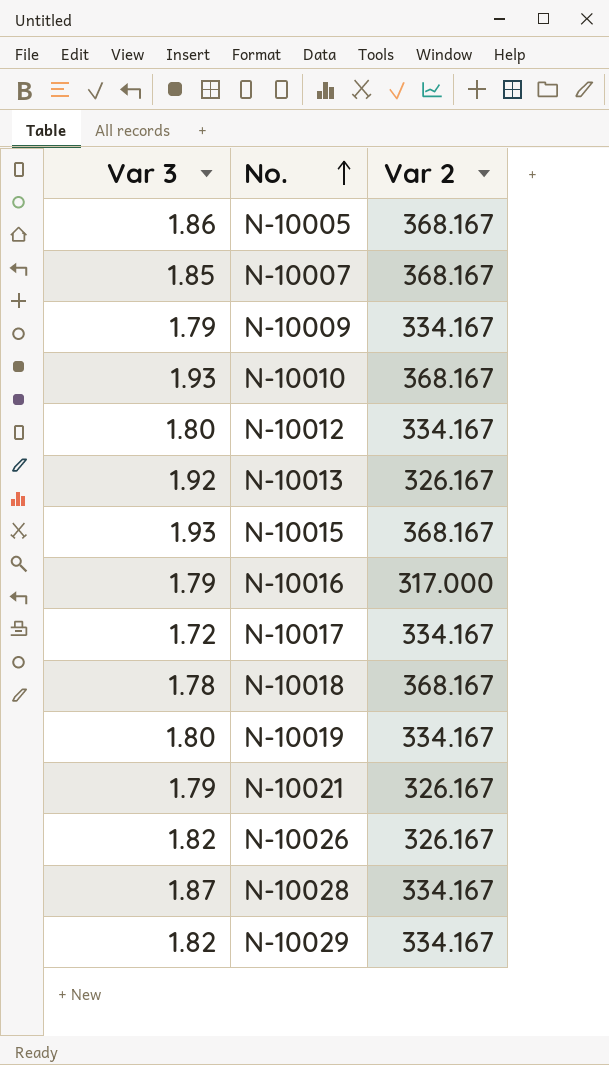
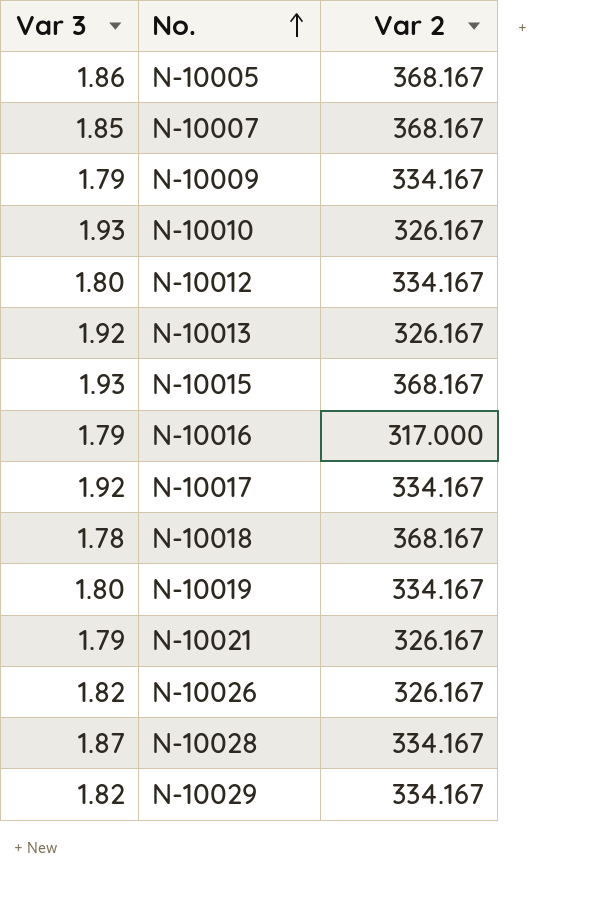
N-10010 | Var 2: 368.167 -> 326.167
N-10017 | Var 3: 1.72 -> 1.92

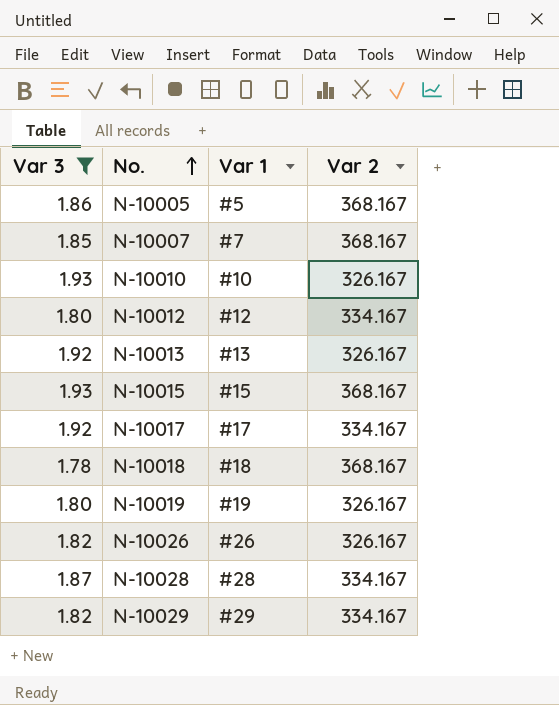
filter: none -> Var 3 != 1.79
column Var 1 | position: none -> 3
N-10019 | Var 2: 334.167 -> 326.167

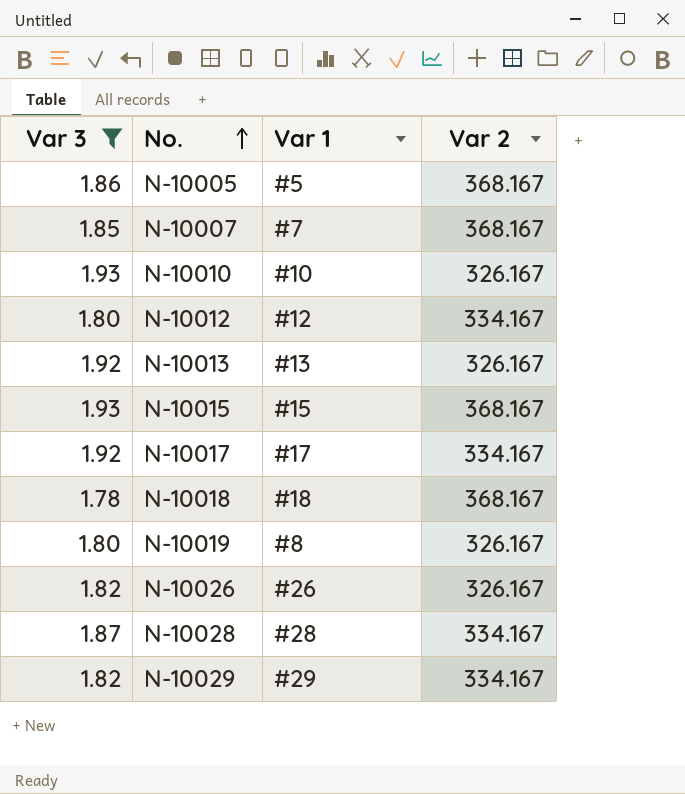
N-10019 | Var 1: #19 -> #8

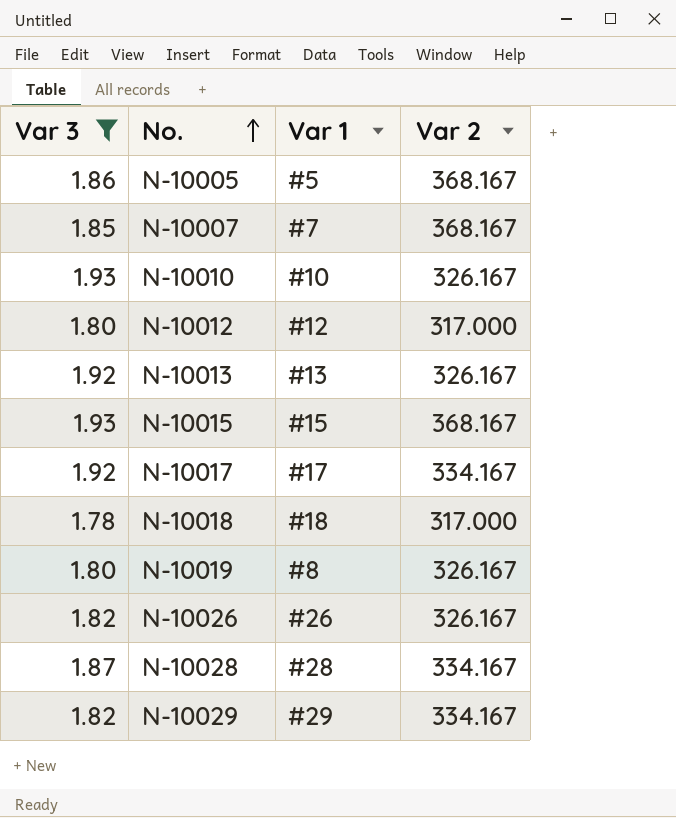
N-10012 | Var 2: 334.167 -> 317.000
N-10018 | Var 2: 368.167 -> 317.000

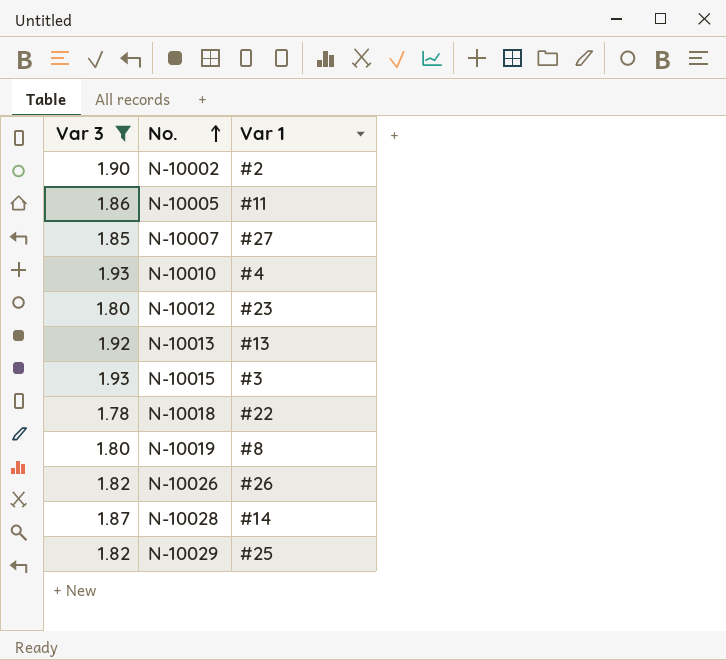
column Var 2 | position: 4 -> none
row N-10017: 1.92 | #17 | 334.167 -> none
row N-10002: none -> 1.90 | #2
N-10005 | Var 1: #5 -> #11
N-10007 | Var 1: #7 -> #27
N-10010 | Var 1: #10 -> #4
N-10012 | Var 1: #12 -> #23
N-10015 | Var 1: #15 -> #3
N-10018 | Var 1: #18 -> #22
N-10028 | Var 1: #28 -> #14
N-10029 | Var 1: #29 -> #25

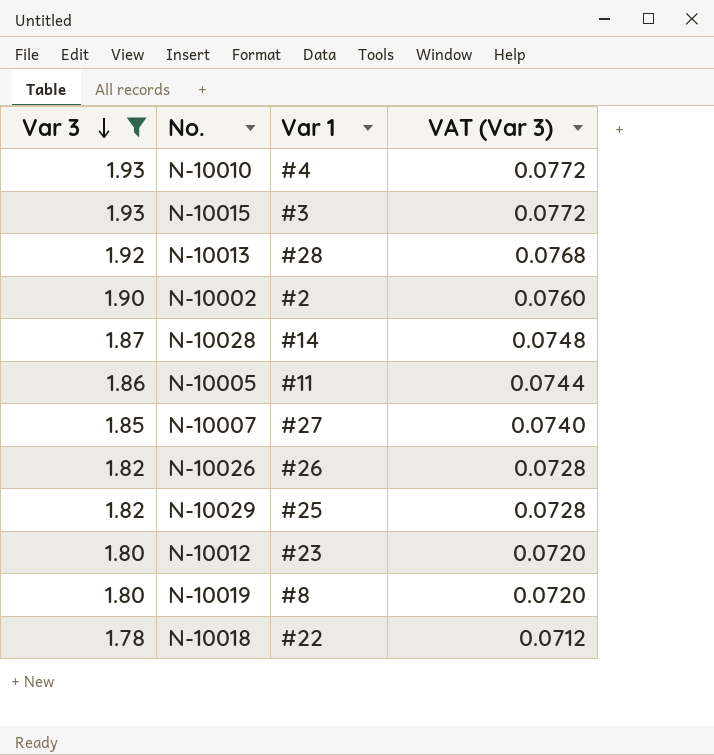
row order: No. ascending -> Var 3 descending
column VAT (Var 3) | formula: none -> [Var 3] * 0.04
N-10013 | Var 1: #13 -> #28

